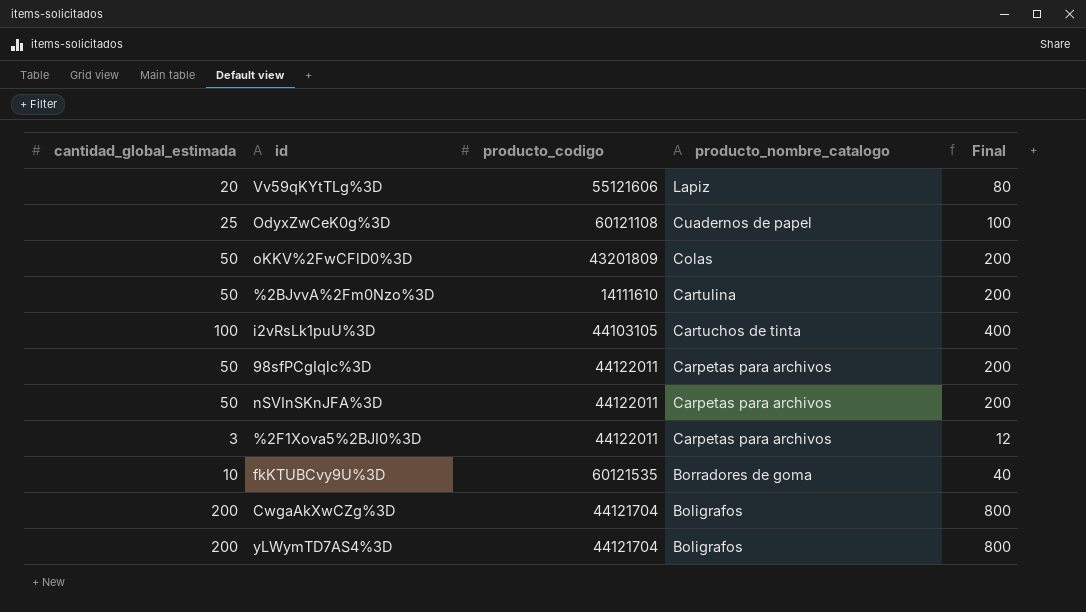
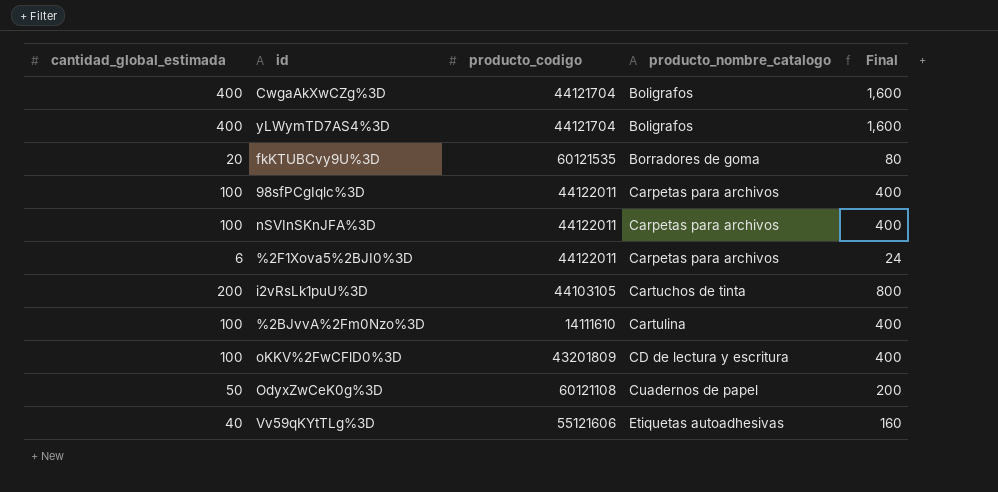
row order: producto_nombre_catalogo descending -> producto_nombre_catalogo ascending
CwgaAkXwCZg%3D | cantidad_global_estimada: 200 -> 400
CwgaAkXwCZg%3D | Final: 800 -> 1,600
yLWymTD7AS4%3D | cantidad_global_estimada: 200 -> 400
yLWymTD7AS4%3D | Final: 800 -> 1,600
fkKTUBCvy9U%3D | cantidad_global_estimada: 10 -> 20
fkKTUBCvy9U%3D | Final: 40 -> 80
98sfPCgIqlc%3D | cantidad_global_estimada: 50 -> 100
98sfPCgIqlc%3D | Final: 200 -> 400
nSVInSKnJFA%3D | cantidad_global_estimada: 50 -> 100
nSVInSKnJFA%3D | Final: 200 -> 400
%2F1Xova5%2BJI0%3D | cantidad_global_estimada: 3 -> 6
%2F1Xova5%2BJI0%3D | Final: 12 -> 24
i2vRsLk1puU%3D | cantidad_global_estimada: 100 -> 200
i2vRsLk1puU%3D | Final: 400 -> 800
%2BJvvA%2Fm0Nzo%3D | cantidad_global_estimada: 50 -> 100
%2BJvvA%2Fm0Nzo%3D | Final: 200 -> 400
oKKV%2FwCFlD0%3D | cantidad_global_estimada: 50 -> 100
oKKV%2FwCFlD0%3D | producto_nombre_catalogo: Colas -> CD de lectura y escritura
oKKV%2FwCFlD0%3D | Final: 200 -> 400
OdyxZwCeK0g%3D | cantidad_global_estimada: 25 -> 50
OdyxZwCeK0g%3D | Final: 100 -> 200
Vv59qKYtTLg%3D | cantidad_global_estimada: 20 -> 40
Vv59qKYtTLg%3D | producto_nombre_catalogo: Lapiz -> Etiquetas autoadhesivas
Vv59qKYtTLg%3D | Final: 80 -> 160

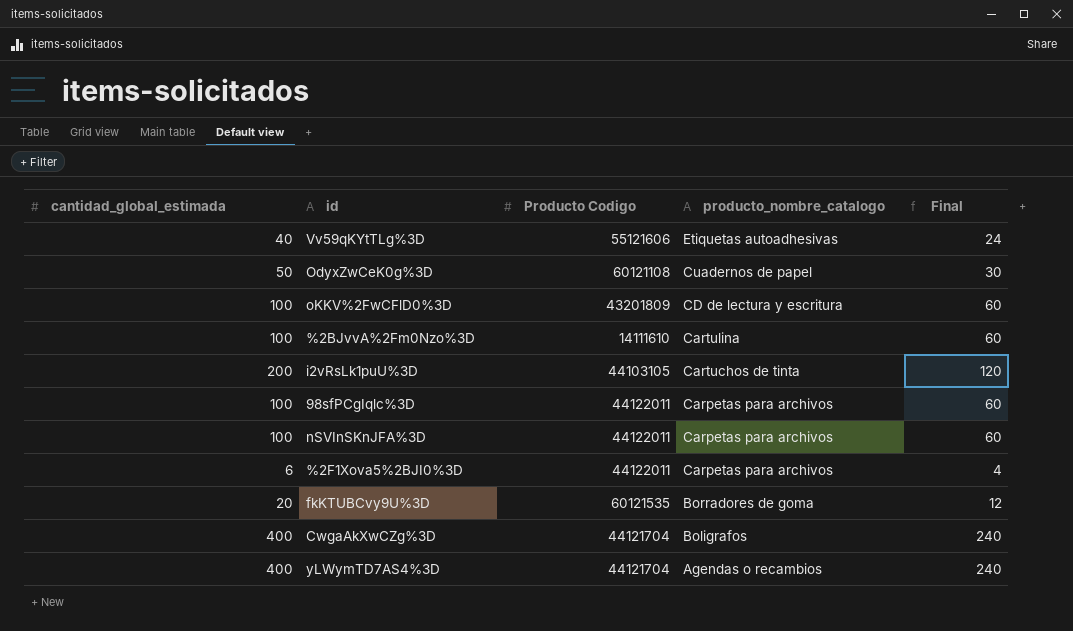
row order: producto_nombre_catalogo ascending -> producto_nombre_catalogo descending
column name: producto_codigo -> Producto Codigo
column Final | formula: [cantidad_global_estimada] * 4 -> [cantidad_global_estimada] * 0.6
yLWymTD7AS4%3D | producto_nombre_catalogo: Boligrafos -> Agendas o recambios

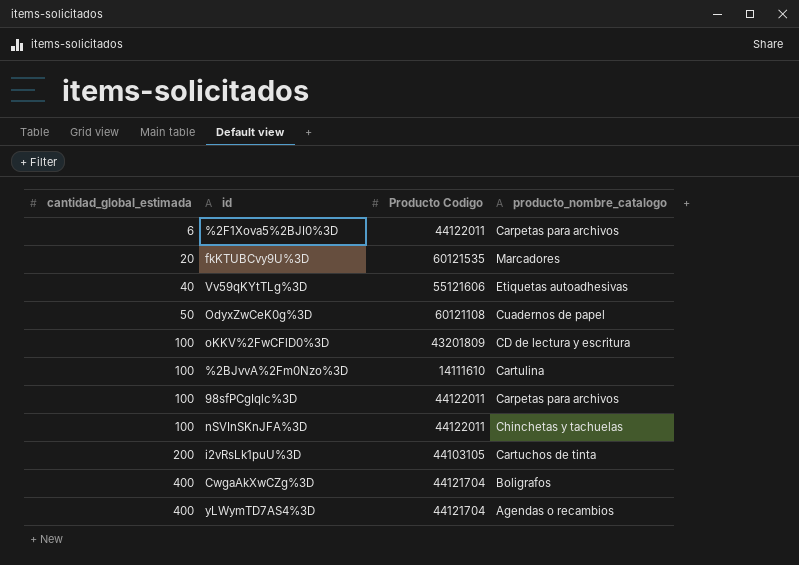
row order: producto_nombre_catalogo descending -> cantidad_global_estimada ascending
column Final | formula: [cantidad_global_estimada] * 0.6 -> none
fkKTUBCvy9U%3D | producto_nombre_catalogo: Borradores de goma -> Marcadores
nSVInSKnJFA%3D | producto_nombre_catalogo: Carpetas para archivos -> Chinchetas y tachuelas

